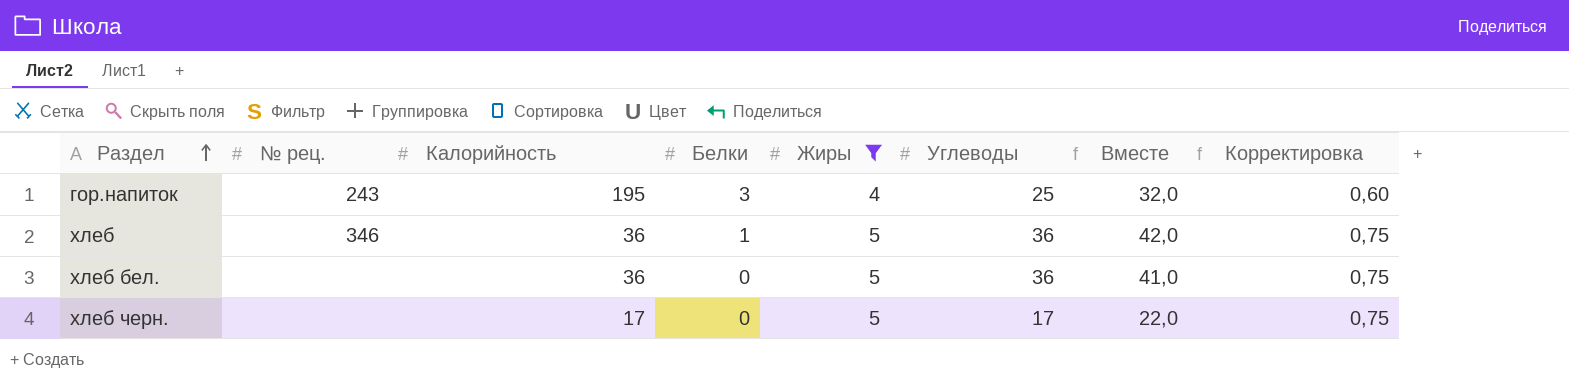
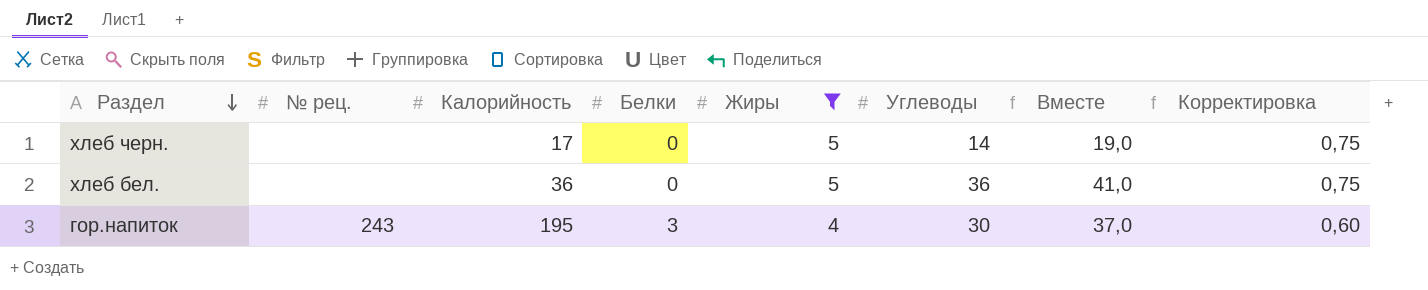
row order: Раздел ascending -> Раздел descending
row хлеб: 346 | 36 | 1 | 5 | 36 | 42,0 | 0,75 -> none
хлеб черн. | Углеводы: 17 -> 14
хлеб черн. | Вместе: 22,0 -> 19,0
гор.напиток | Углеводы: 25 -> 30
гор.напиток | Вместе: 32,0 -> 37,0

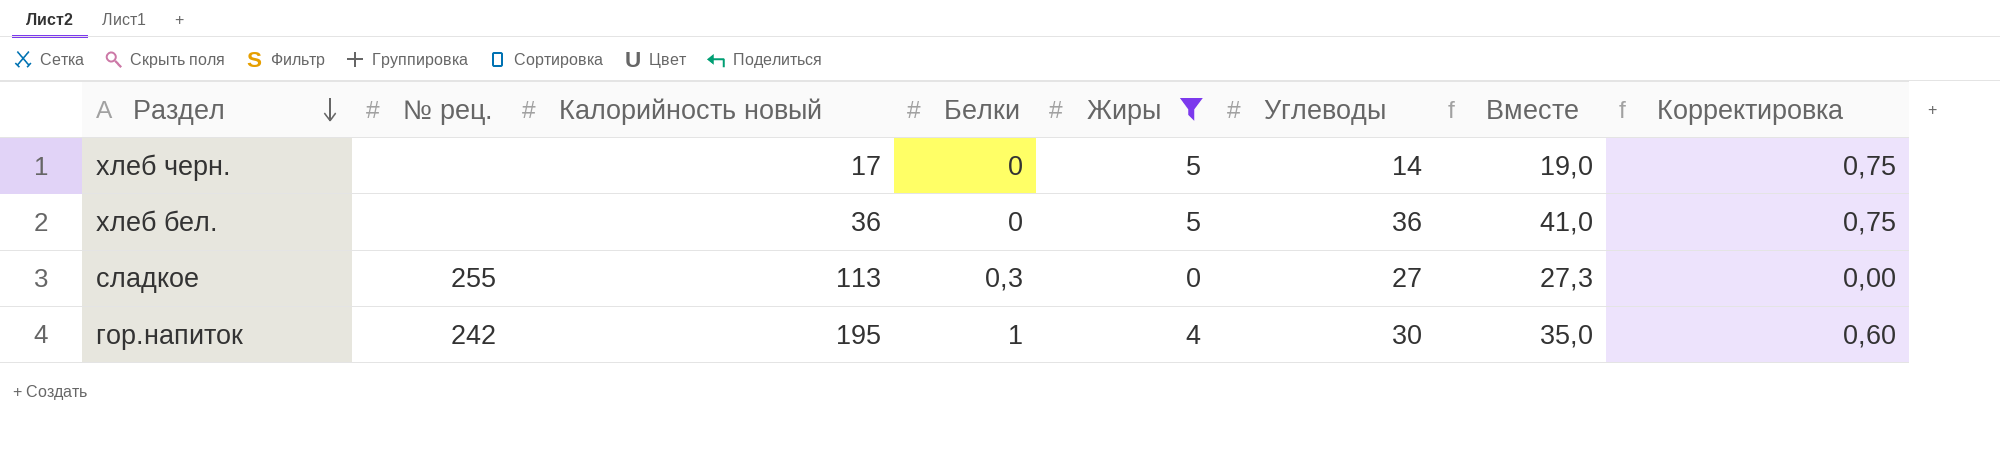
column name: Калорийность -> Калорийность новый
row сладкое: none -> 255 | 113 | 0,3 | 0 | 27 | 27,3 | 0,00
гор.напиток | № рец.: 243 -> 242
гор.напиток | Белки: 3 -> 1
гор.напиток | Вместе: 37,0 -> 35,0

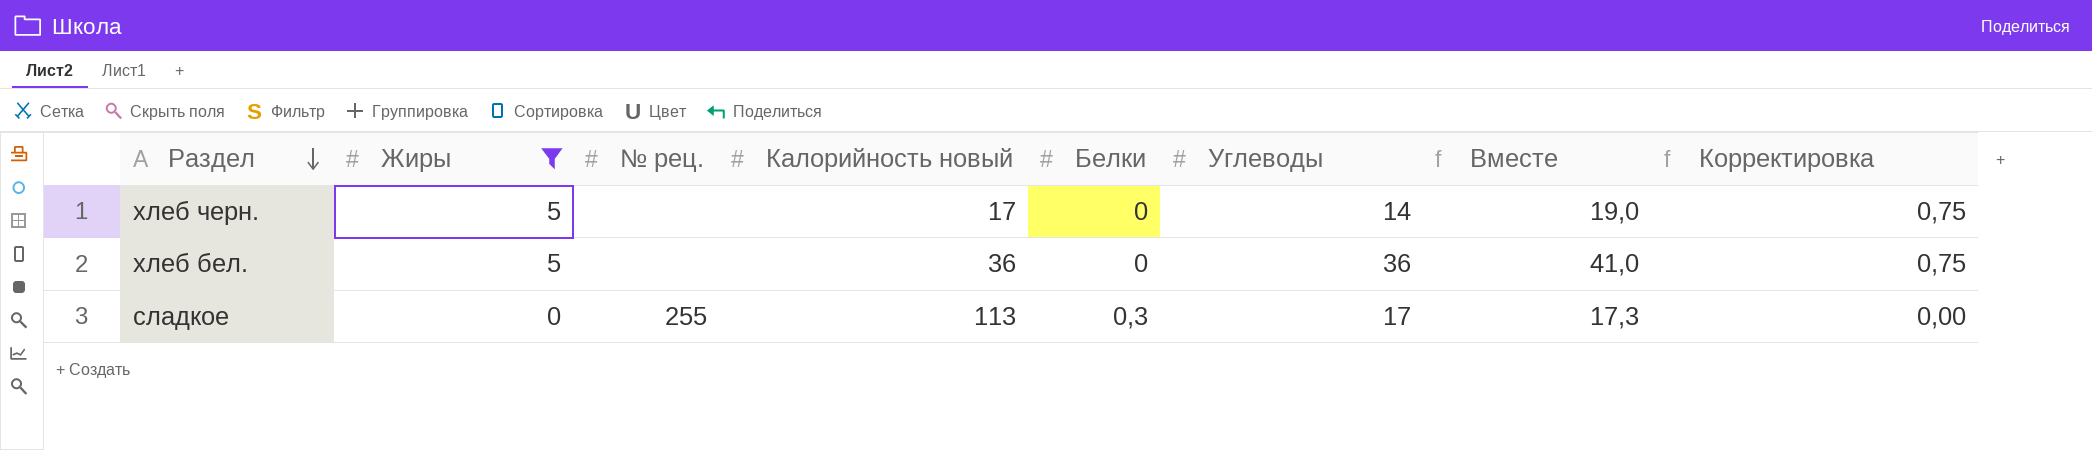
column Жиры | position: 5 -> 2
row гор.напиток: 242 | 195 | 1 | 4 | 30 | 35,0 | 0,60 -> none
сладкое | Углеводы: 27 -> 17
сладкое | Вместе: 27,3 -> 17,3

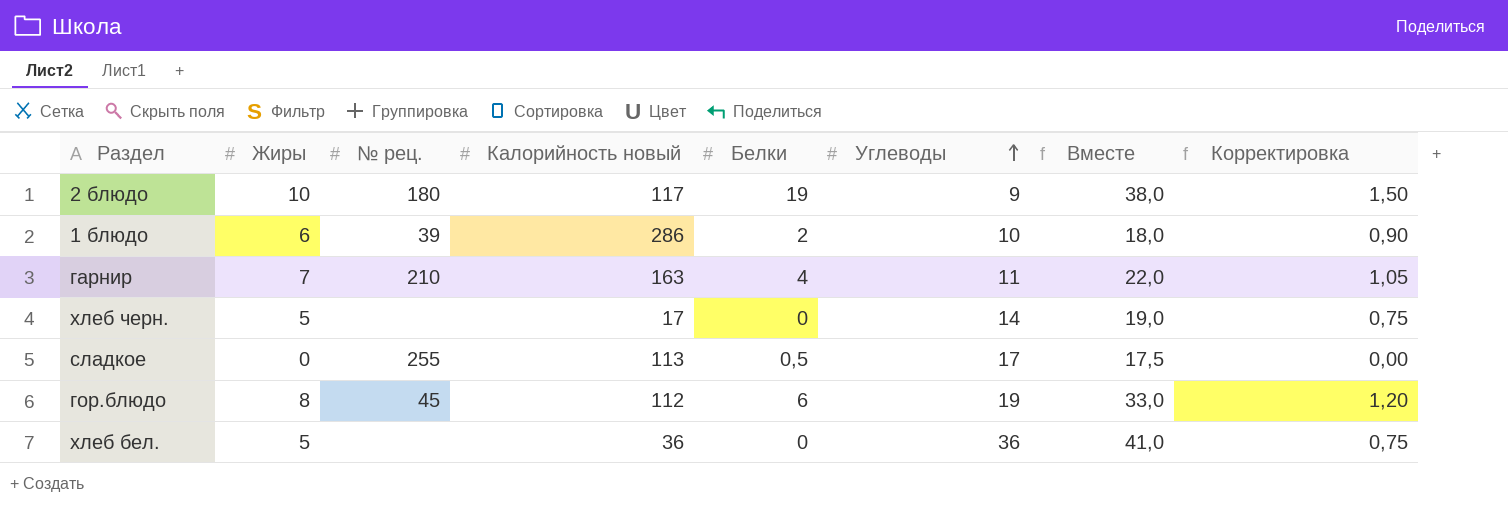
filter: Жиры <= 5 -> none
row order: Раздел descending -> Углеводы ascending
сладкое | Белки: 0,3 -> 0,5
сладкое | Вместе: 17,3 -> 17,5

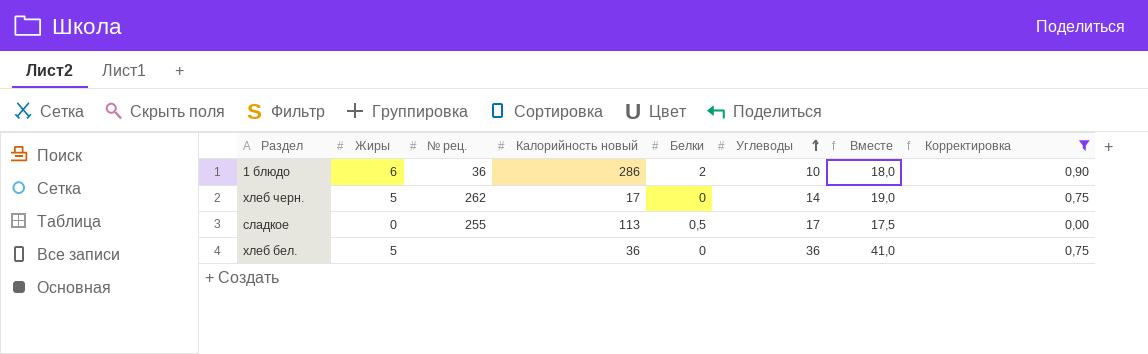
filter: none -> Корректировка <= 0,90
1 блюдо | № рец.: 39 -> 36
хлеб черн. | № рец.: none -> 262

